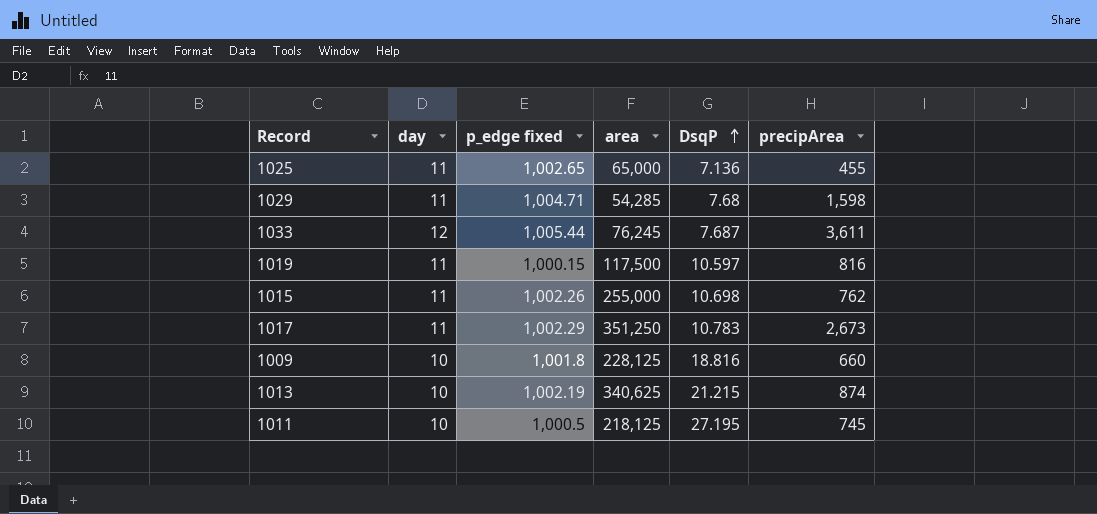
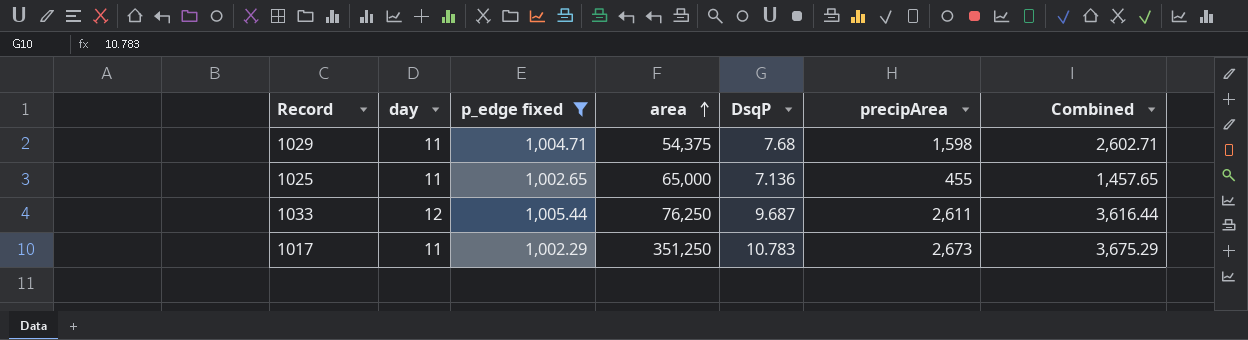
filter: none -> p_edge fixed >= 1,002.29
row order: DsqP ascending -> area ascending
column Combined | formula: none -> [p_edge fixed] + [precipArea]
1029 | area: 54,285 -> 54,375
1033 | area: 76,245 -> 76,250
1033 | DsqP: 7.687 -> 9.687
1033 | precipArea: 3,611 -> 2,611

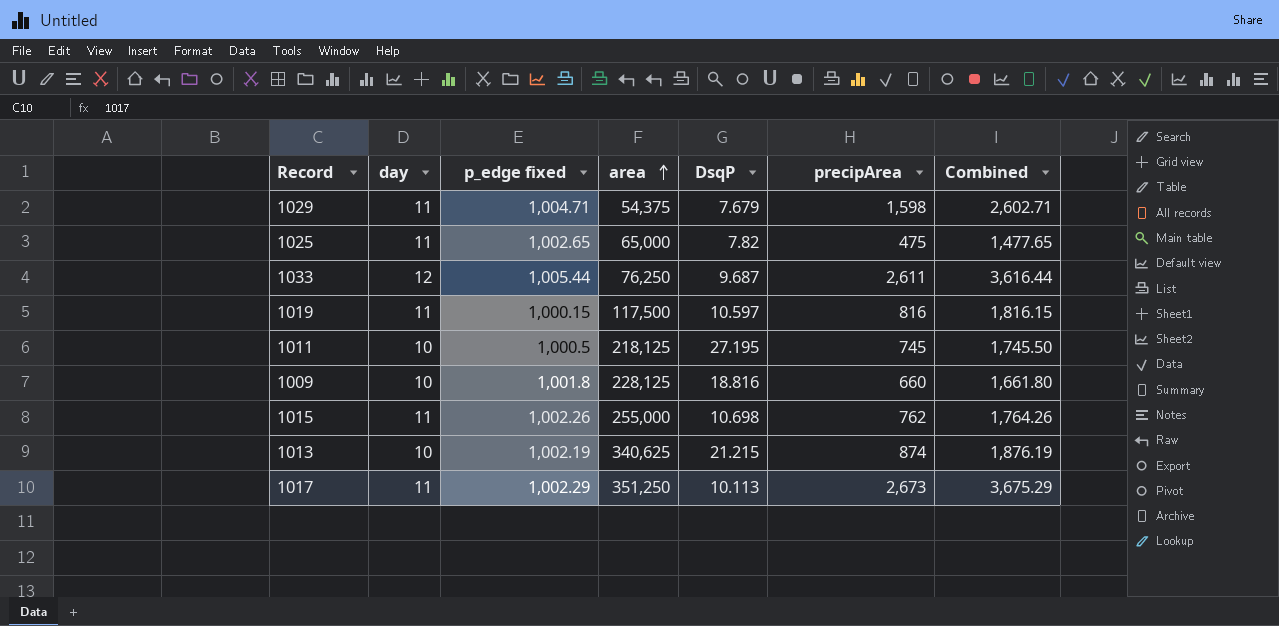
filter: p_edge fixed >= 1,002.29 -> none
1029 | DsqP: 7.68 -> 7.679
1025 | DsqP: 7.136 -> 7.82
1025 | precipArea: 455 -> 475
1025 | Combined: 1,457.65 -> 1,477.65
1017 | DsqP: 10.783 -> 10.113

